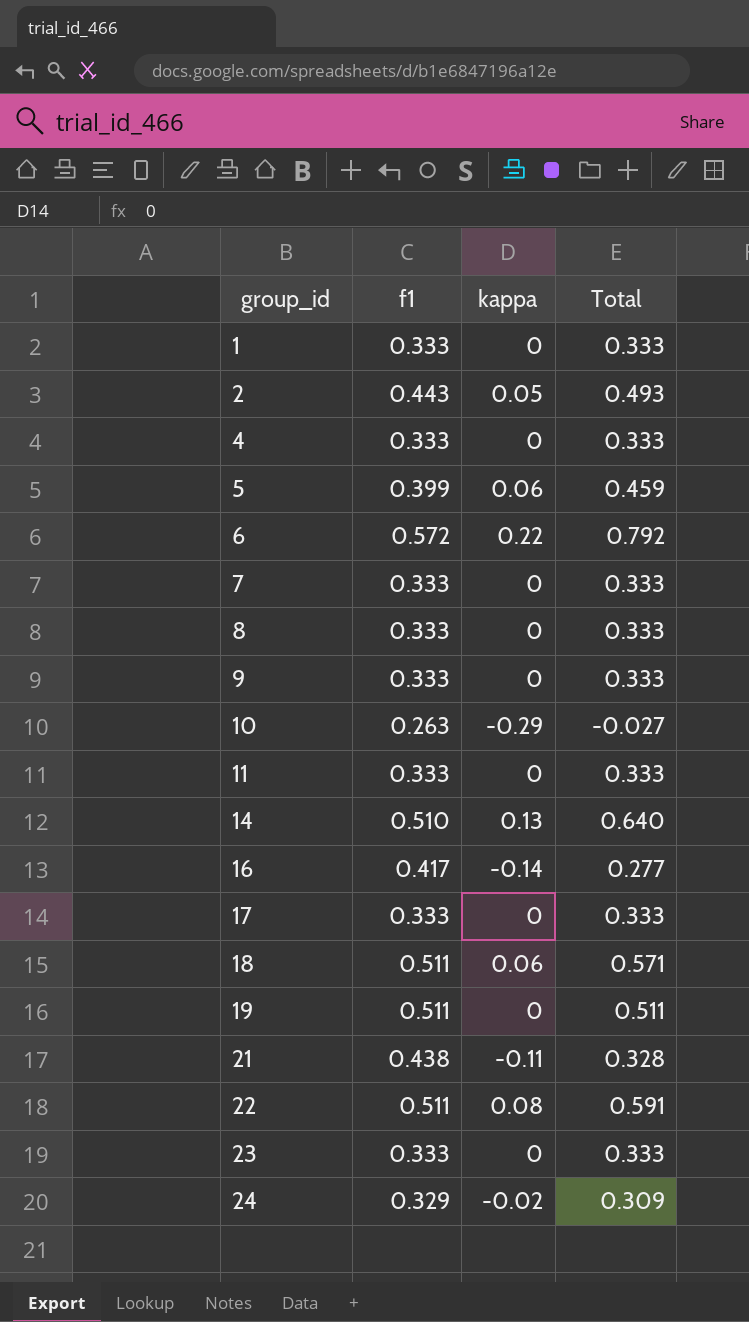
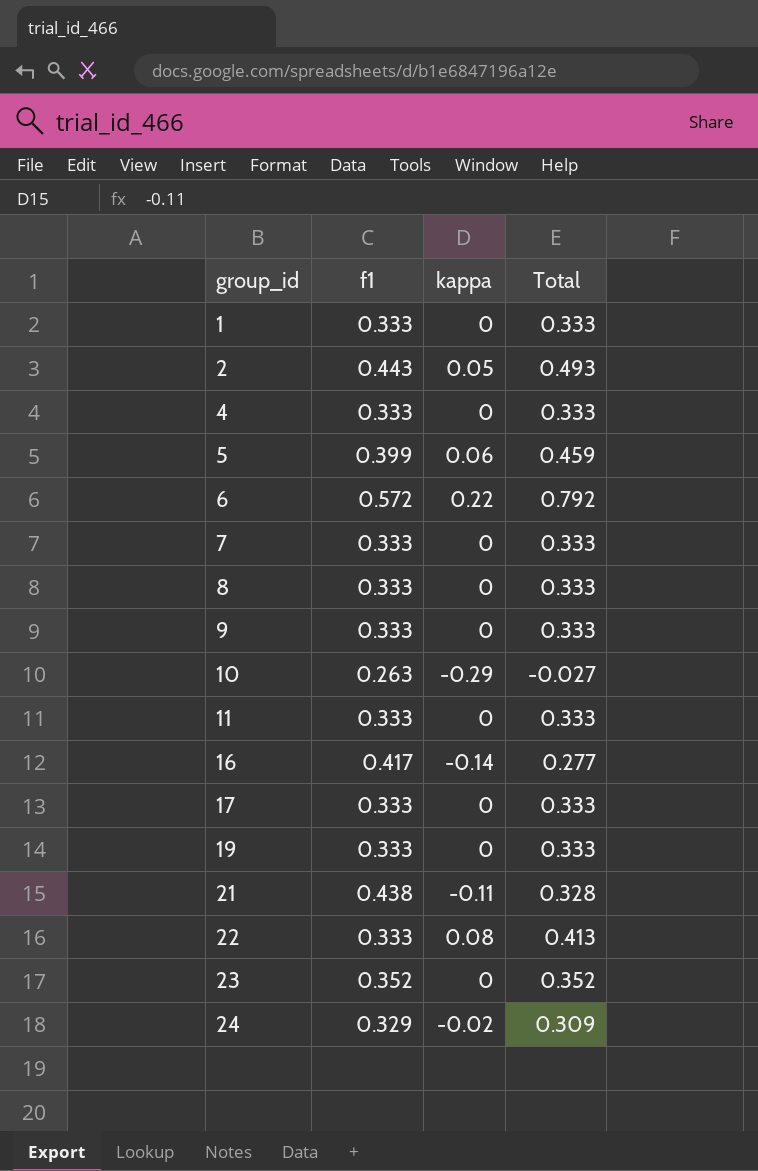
row 14: 0.510 | 0.13 | 0.640 -> none
row 18: 0.511 | 0.06 | 0.571 -> none
19 | f1: 0.511 -> 0.333
19 | Total: 0.511 -> 0.333
22 | f1: 0.511 -> 0.333
22 | Total: 0.591 -> 0.413
23 | f1: 0.333 -> 0.352
23 | Total: 0.333 -> 0.352

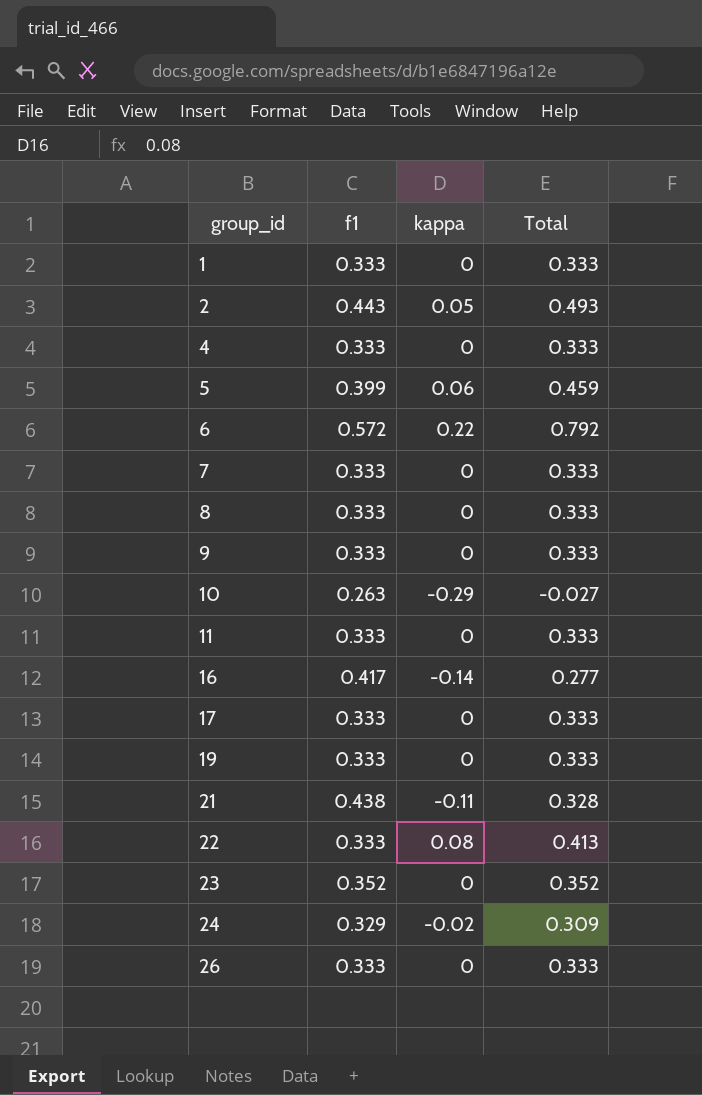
row 26: none -> 0.333 | 0 | 0.333

